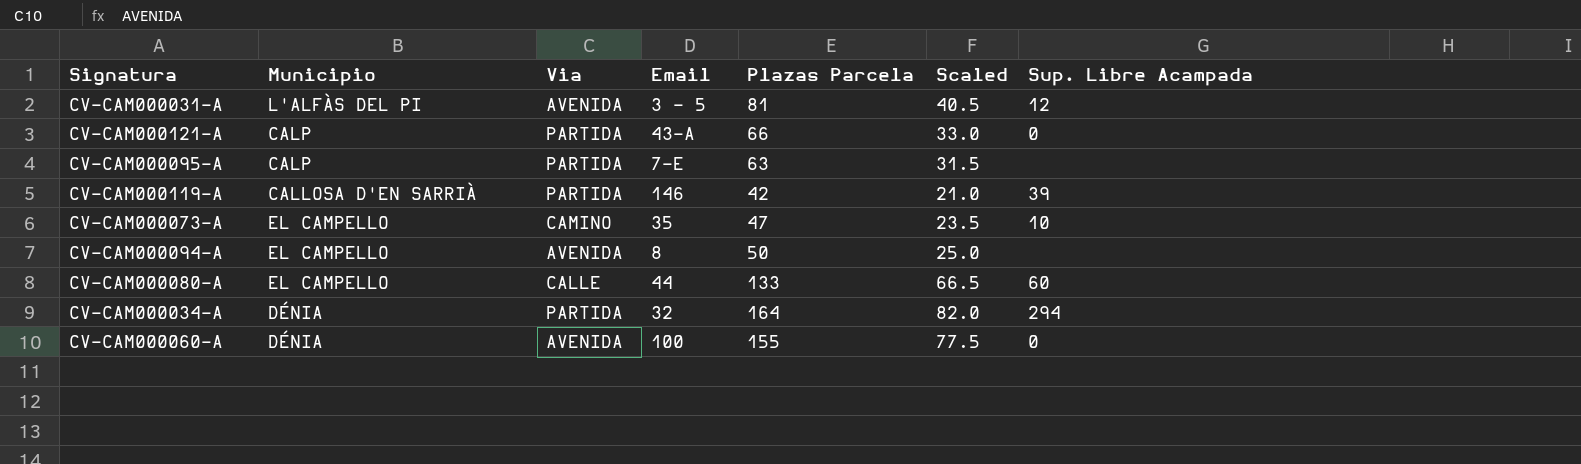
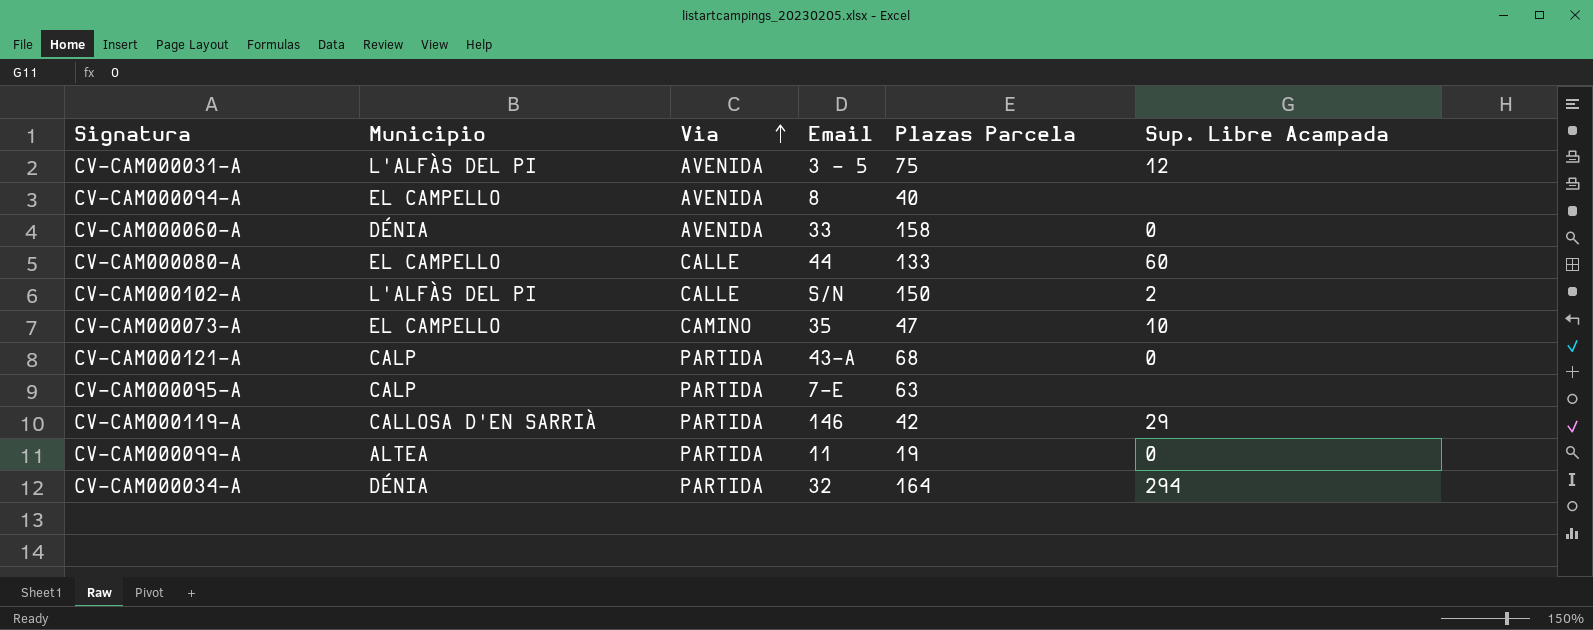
row order: none -> Via ascending
column Scaled | formula: [Plazas Parcela] * 0.5 -> none
CV-CAM000031-A | Plazas Parcela: 81 -> 75
CV-CAM000094-A | Plazas Parcela: 50 -> 40
CV-CAM000060-A | Email: 100 -> 33
CV-CAM000060-A | Plazas Parcela: 155 -> 158
row CV-CAM000102-A: none -> L'ALFÀS DEL PI | CALLE | S/N | 150 | 2
CV-CAM000121-A | Plazas Parcela: 66 -> 68
CV-CAM000119-A | Sup. Libre Acampada: 39 -> 29
row CV-CAM000099-A: none -> ALTEA | PARTIDA | 11 | 19 | 0

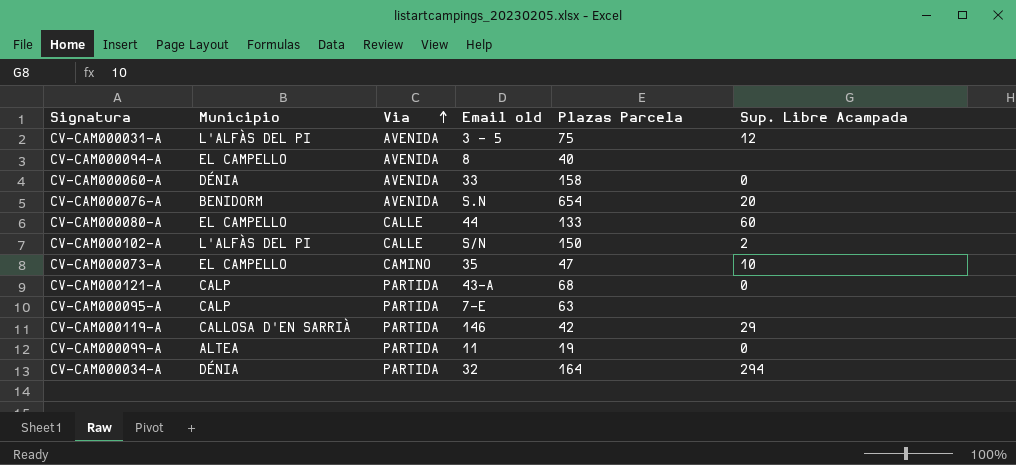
column name: Email -> Email old
row CV-CAM000076-A: none -> BENIDORM | AVENIDA | S.N | 654 | 20

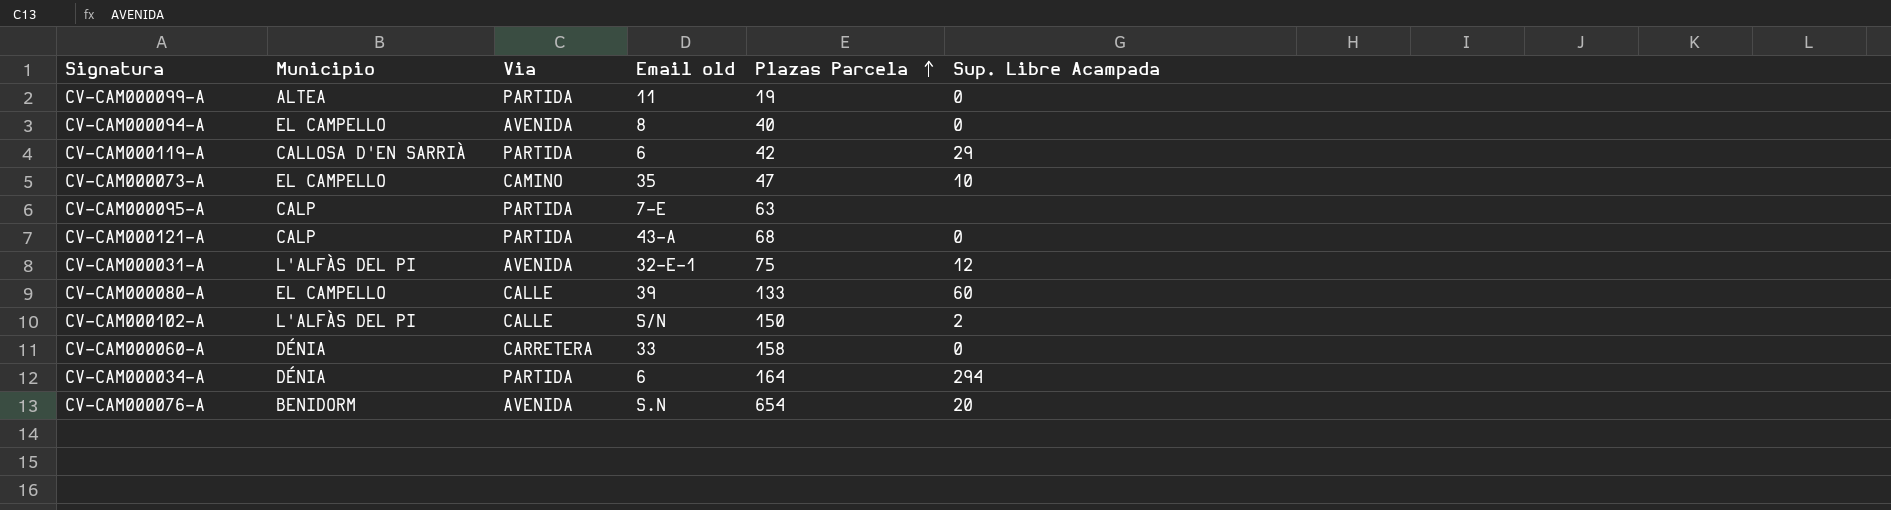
row order: Via ascending -> Plazas Parcela ascending
CV-CAM000094-A | Sup. Libre Acampada: none -> 0
CV-CAM000119-A | Email old: 146 -> 6
CV-CAM000031-A | Email old: 3 - 5 -> 32-E-1
CV-CAM000080-A | Email old: 44 -> 39
CV-CAM000060-A | Via: AVENIDA -> CARRETERA
CV-CAM000034-A | Email old: 32 -> 6

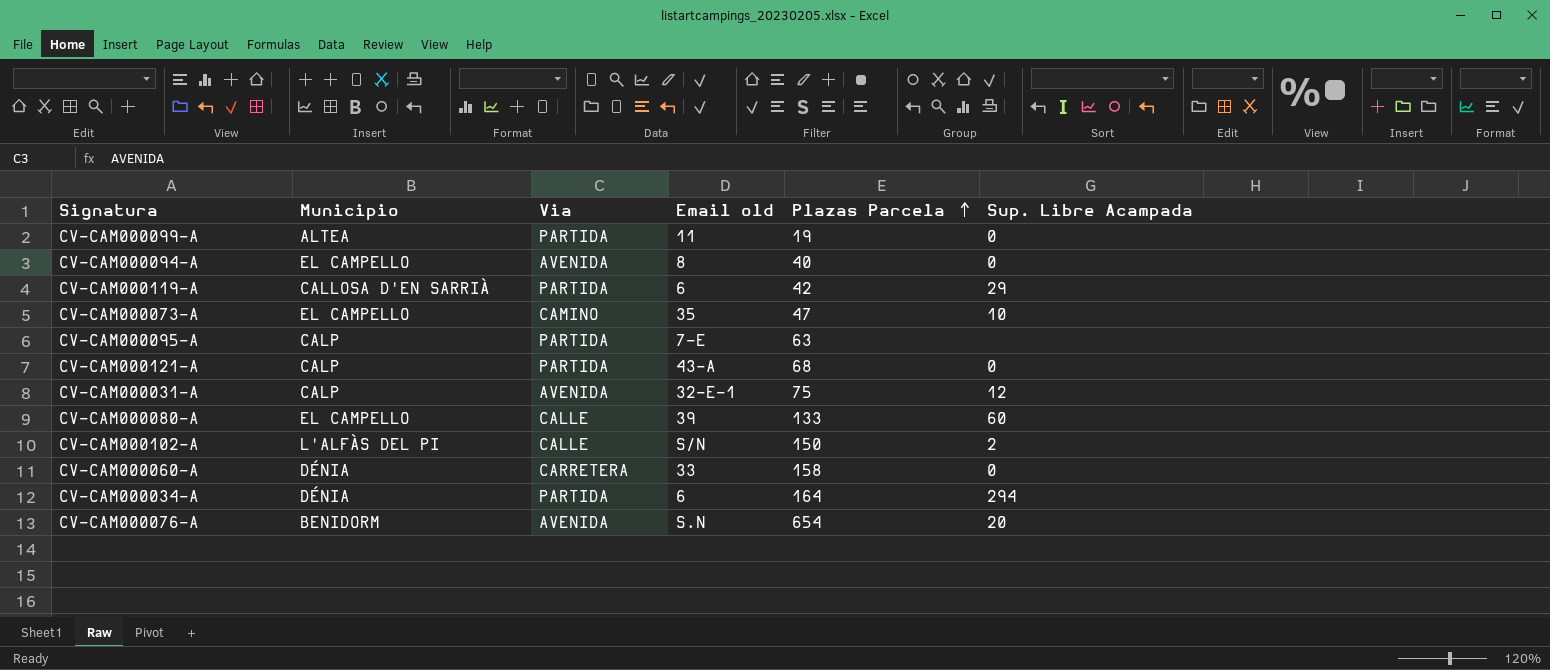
CV-CAM000031-A | Municipio: L'ALFÀS DEL PI -> CALP

